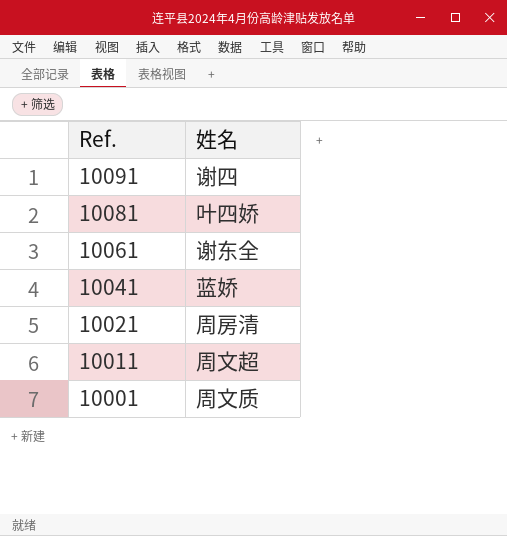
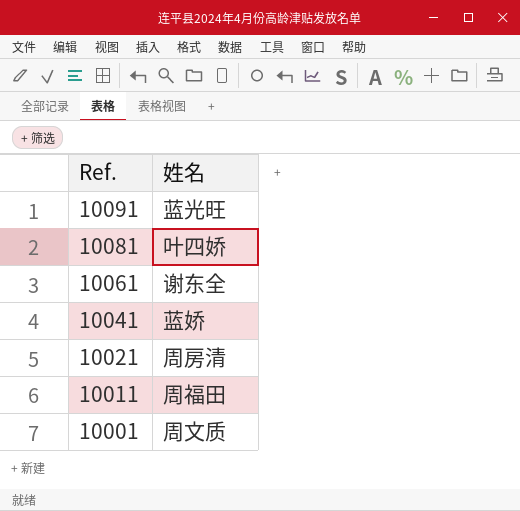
10091 | 姓名: 谢四 -> 蓝光旺
10011 | 姓名: 周文超 -> 周福田

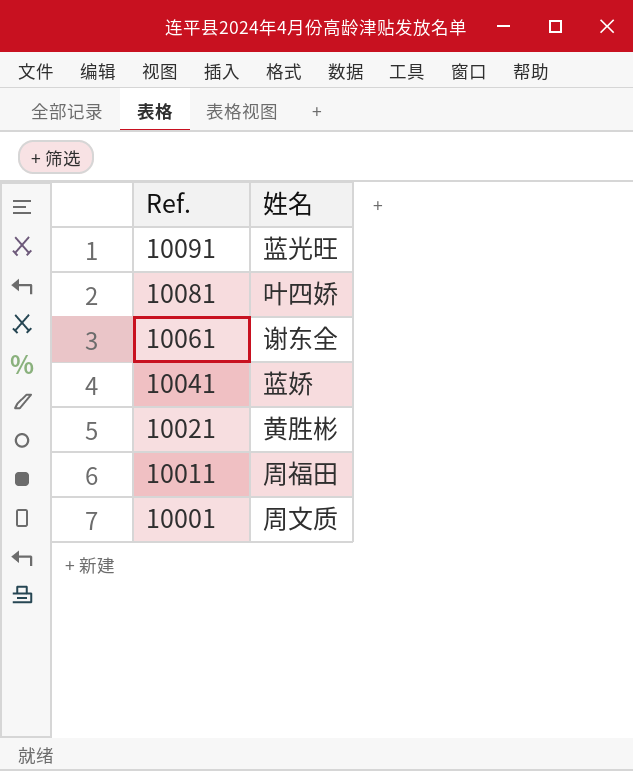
10021 | 姓名: 周房清 -> 黄胜彬

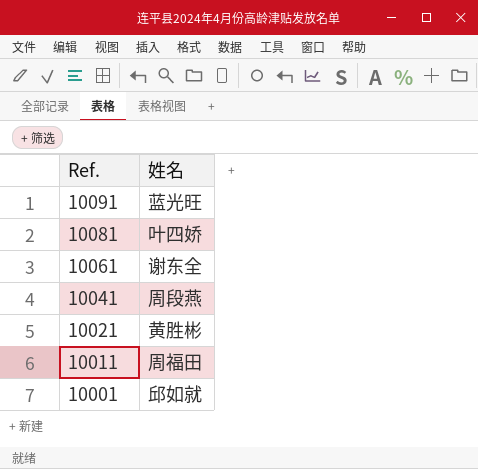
10041 | 姓名: 蓝娇 -> 周段燕
10001 | 姓名: 周文质 -> 邱如就

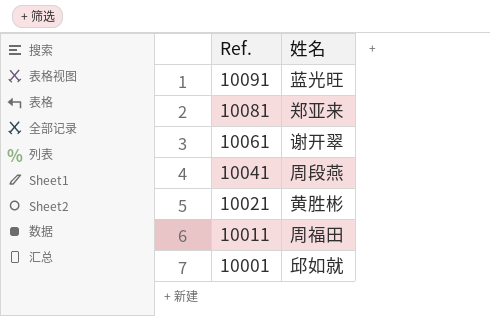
10081 | 姓名: 叶四娇 -> 郑亚来
10061 | 姓名: 谢东全 -> 谢开翠

